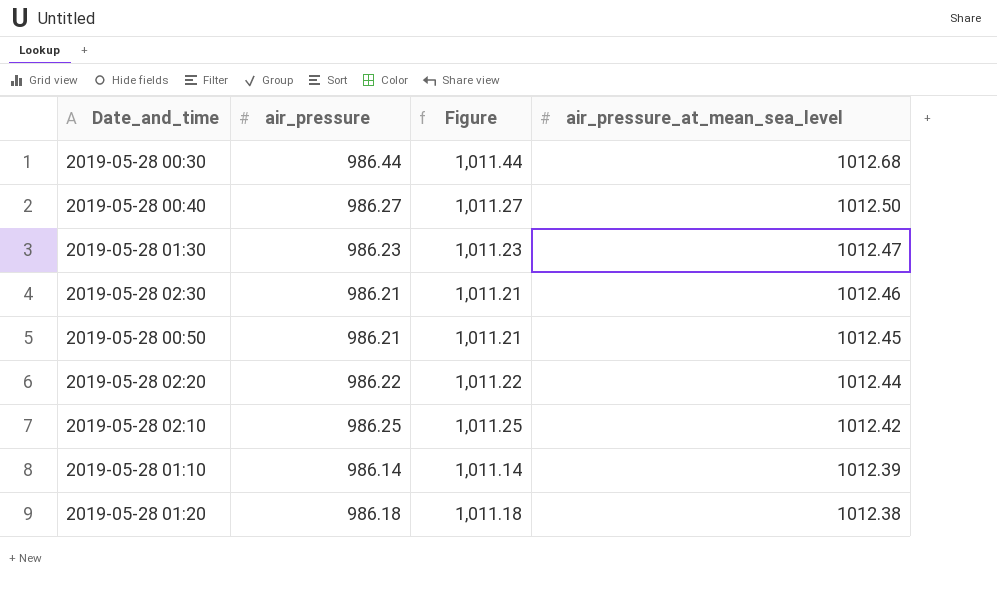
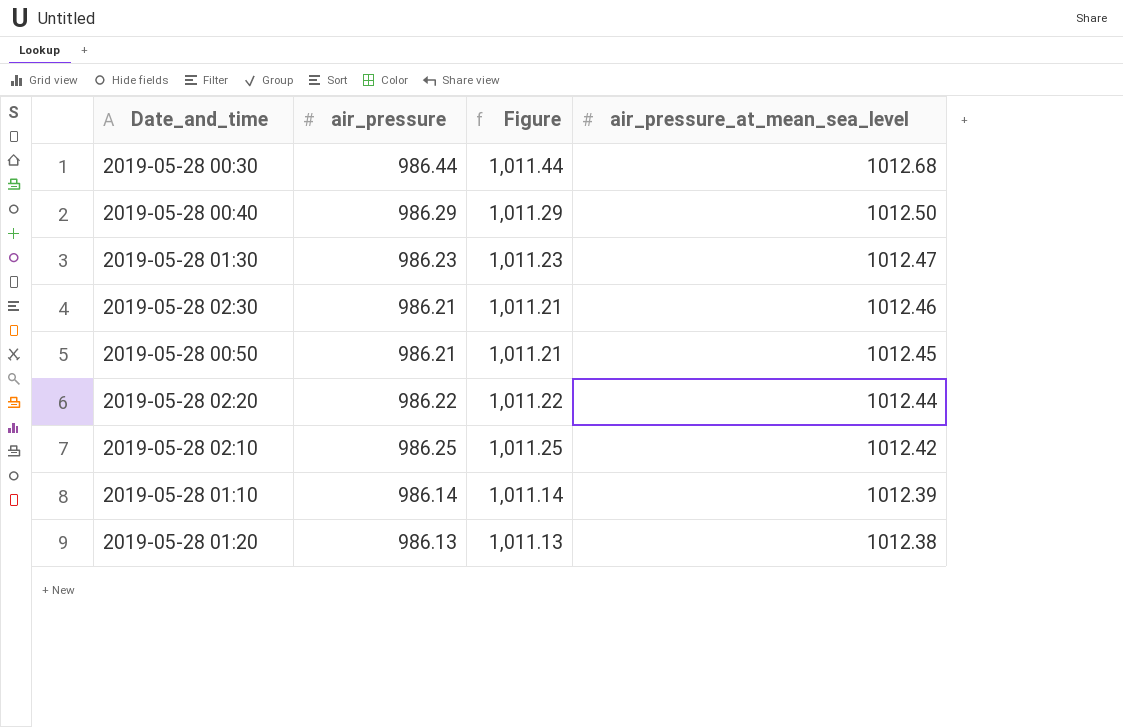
2019-05-28 00:40 | air_pressure: 986.27 -> 986.29
2019-05-28 00:40 | Figure: 1,011.27 -> 1,011.29
2019-05-28 01:20 | air_pressure: 986.18 -> 986.13
2019-05-28 01:20 | Figure: 1,011.18 -> 1,011.13

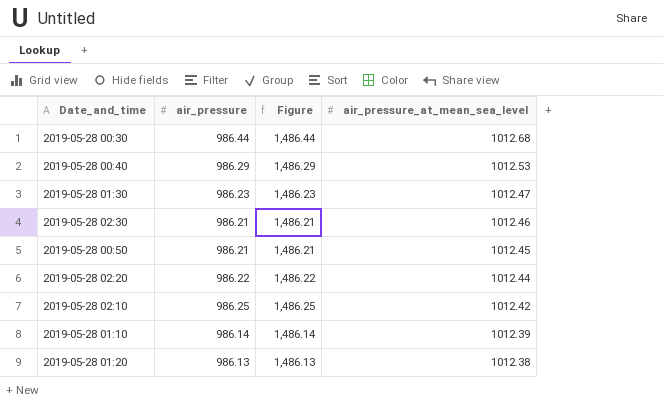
column Figure | formula: [air_pressure] + 25 -> [air_pressure] + 500
2019-05-28 00:40 | air_pressure_at_mean_sea_level: 1012.50 -> 1012.53

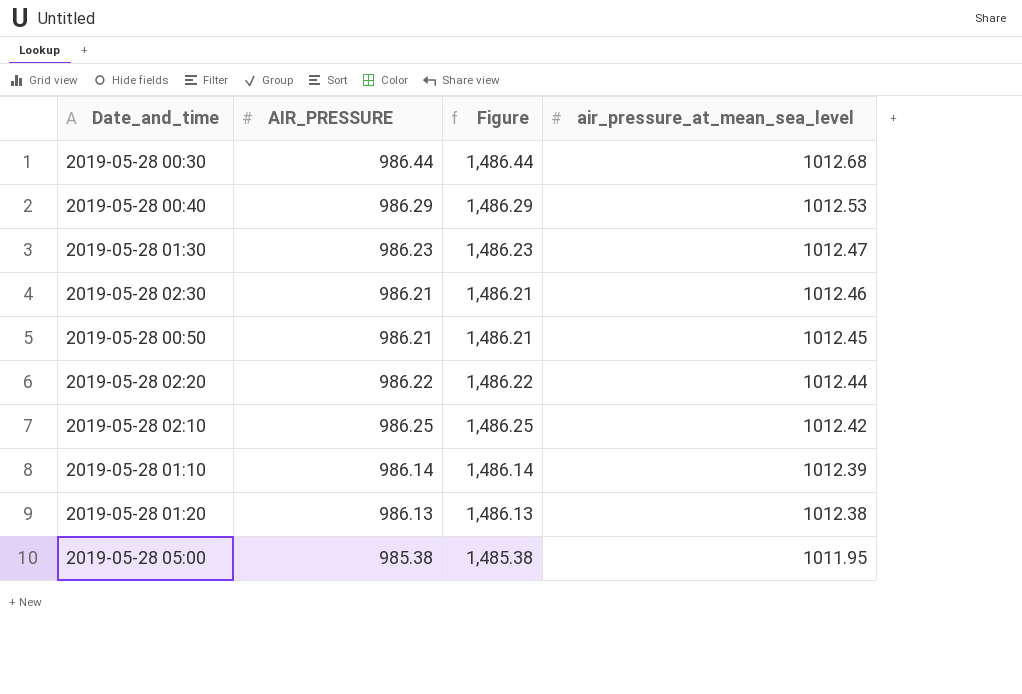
column name: air_pressure -> AIR_PRESSURE
row 2019-05-28 05:00: none -> 985.38 | 1,485.38 | 1011.95

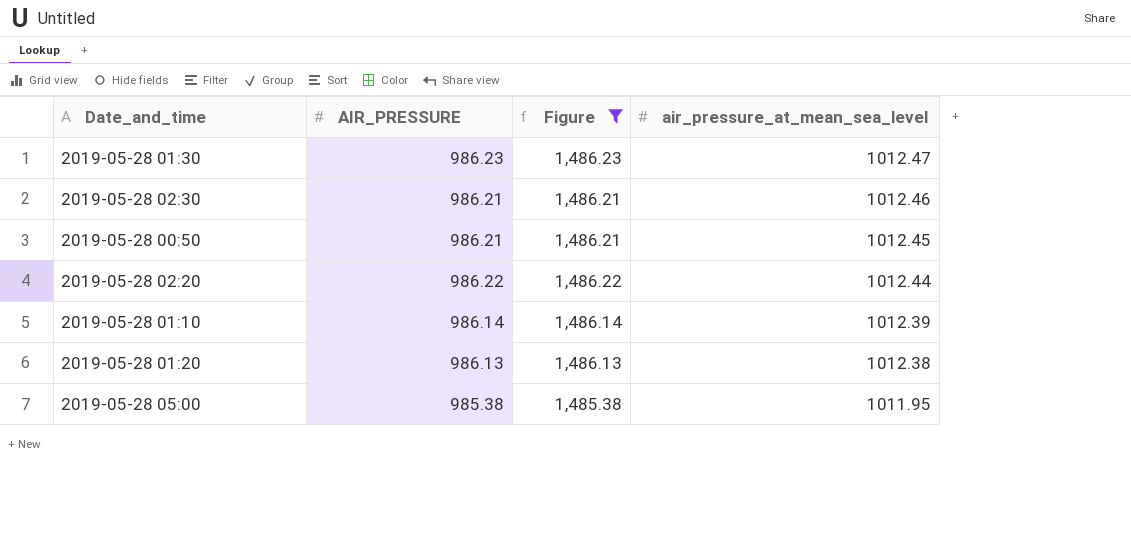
filter: none -> Figure <= 1,486.23

